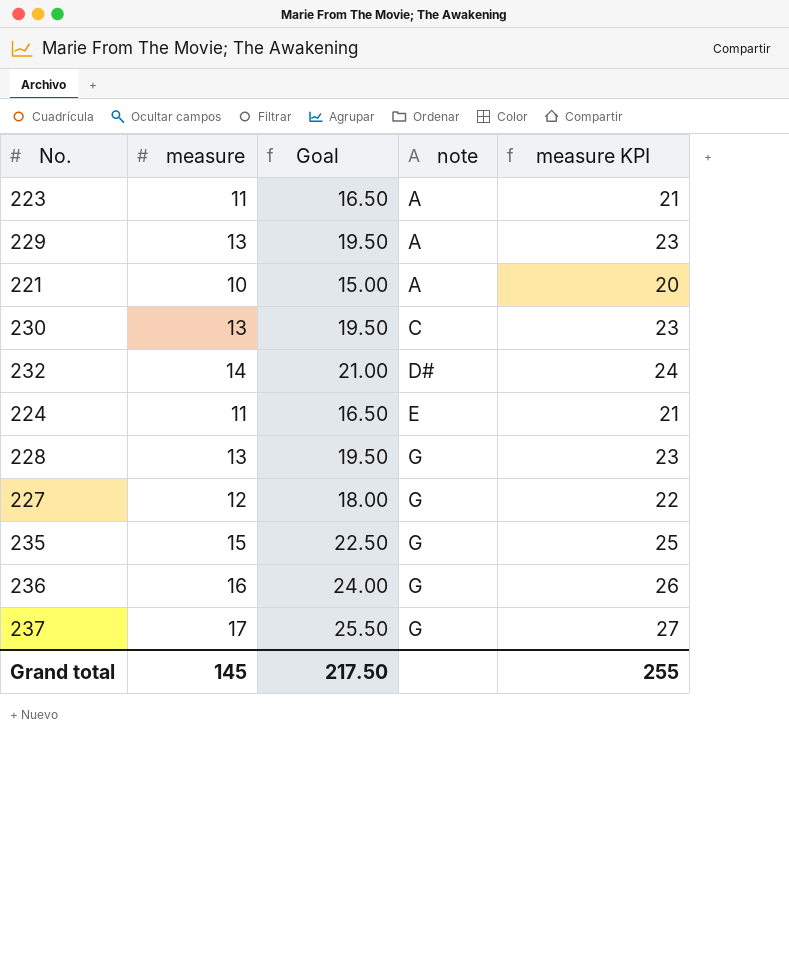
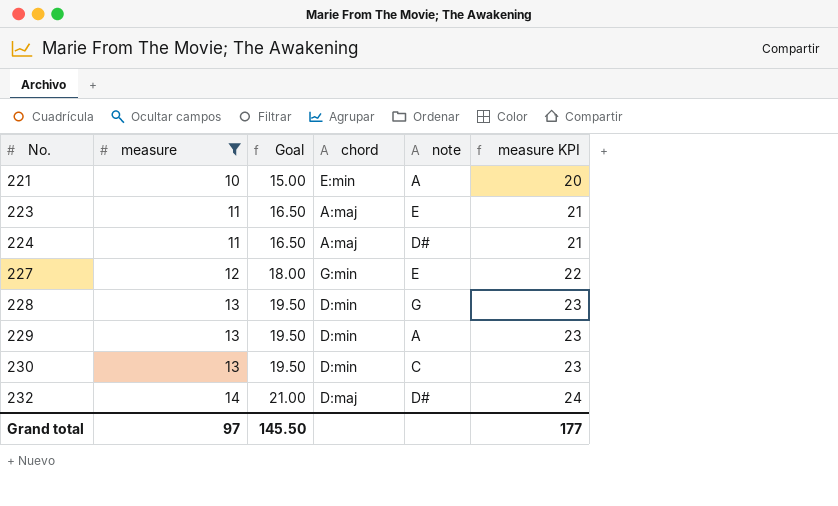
filter: none -> measure <= 14
row order: note ascending -> No. ascending
column chord | position: none -> 4
223 | note: A -> E
224 | note: E -> D#
227 | note: G -> E
Grand total | measure: 145 -> 97
Grand total | Goal: 217.50 -> 145.50
Grand total | measure KPI: 255 -> 177

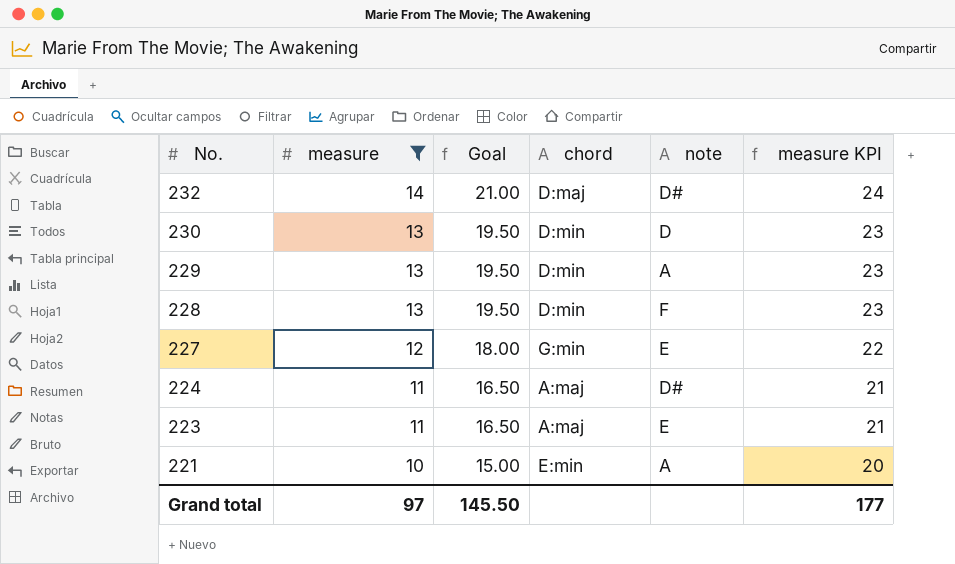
row order: No. ascending -> No. descending
230 | note: C -> D
228 | note: G -> F

